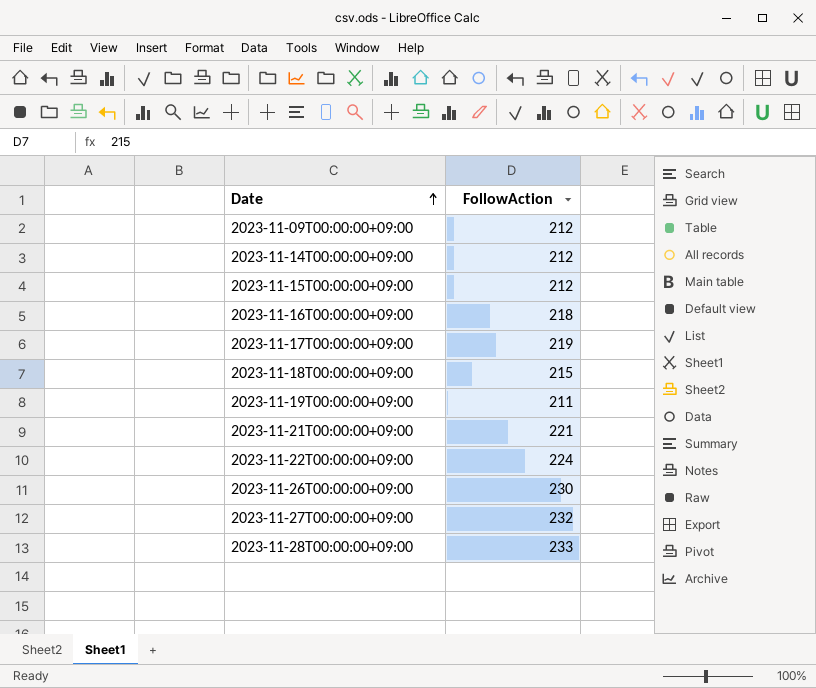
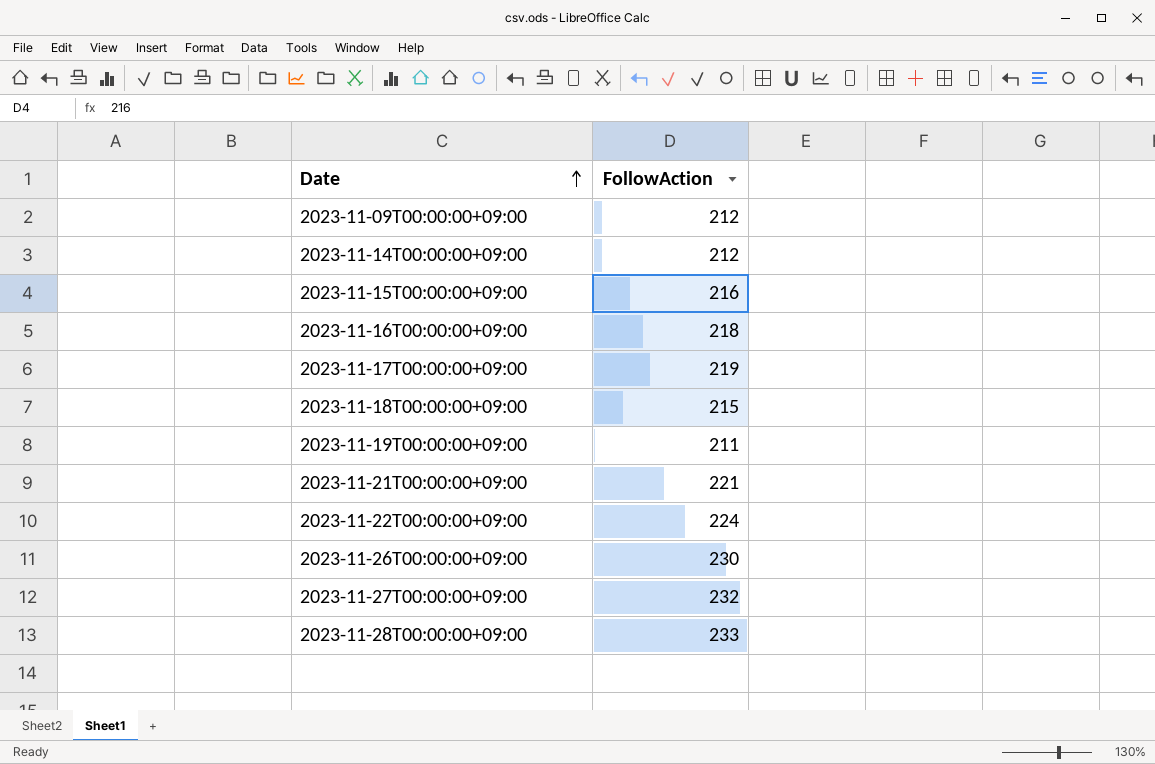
2023-11-15T00:00:00+09:00 | FollowAction: 212 -> 216

